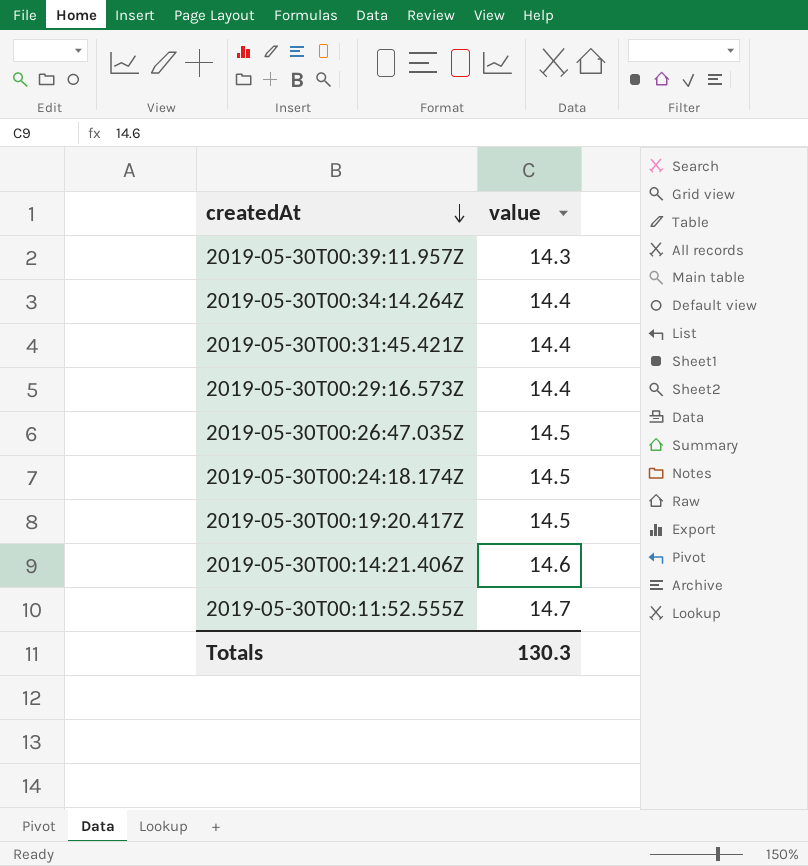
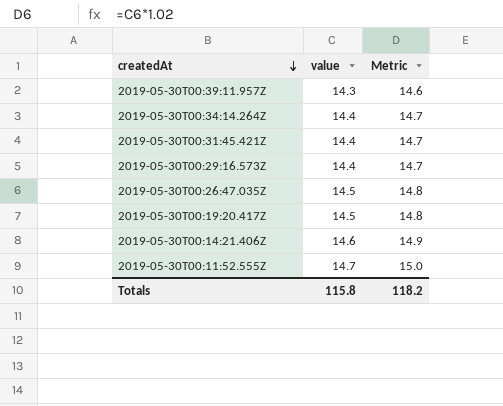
column Metric | formula: none -> [value] * 1.02
row 2019-05-30T00:24:18.174Z: 14.5 -> none
Totals | value: 130.3 -> 115.8

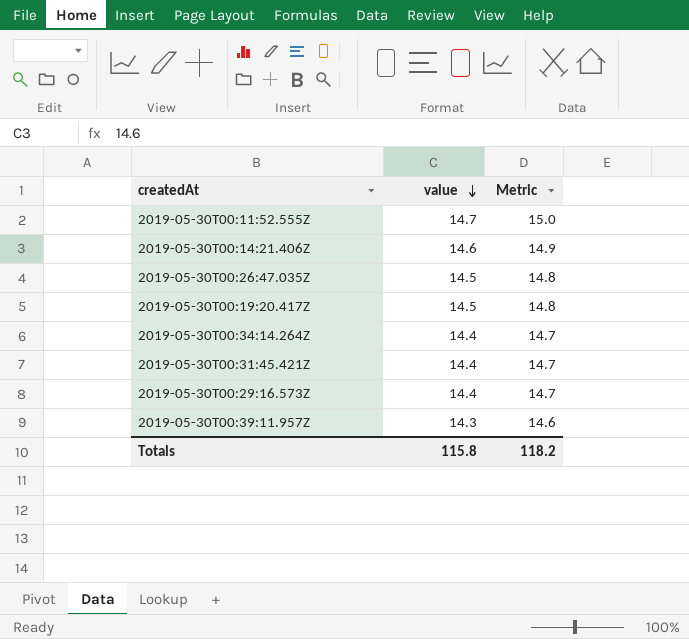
row order: createdAt descending -> value descending

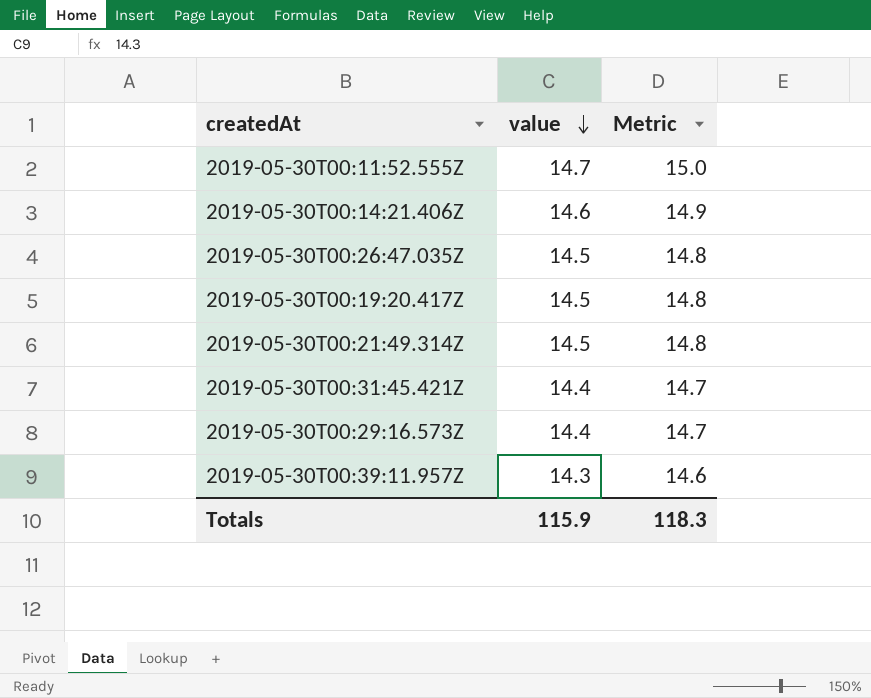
row 2019-05-30T00:34:14.264Z: 14.4 | 14.7 -> none
row 2019-05-30T00:21:49.314Z: none -> 14.5 | 14.8
Totals | value: 115.8 -> 115.9
Totals | Metric: 118.2 -> 118.3

